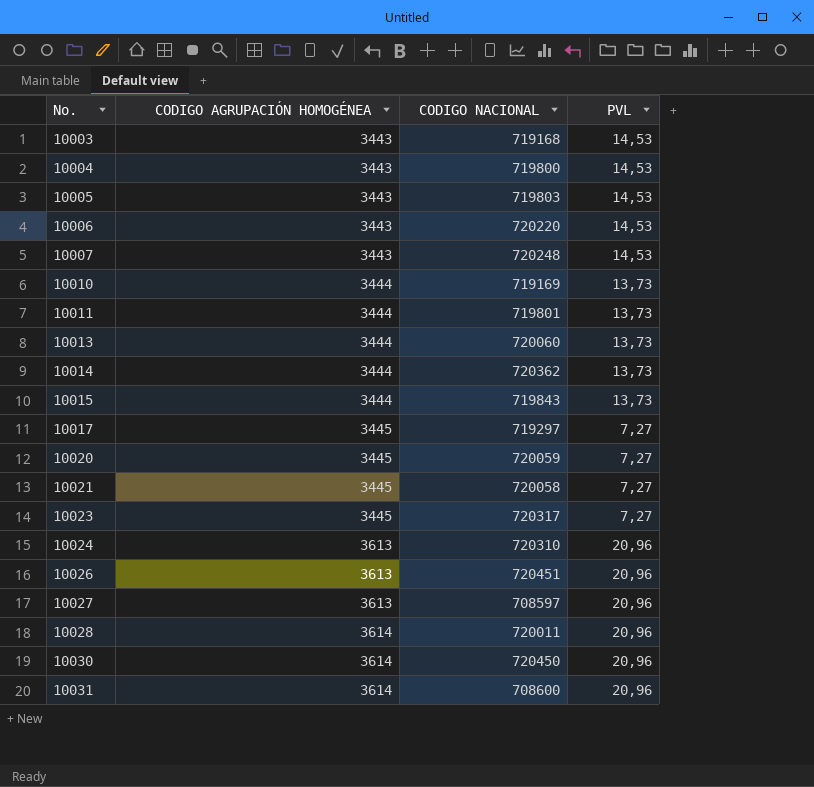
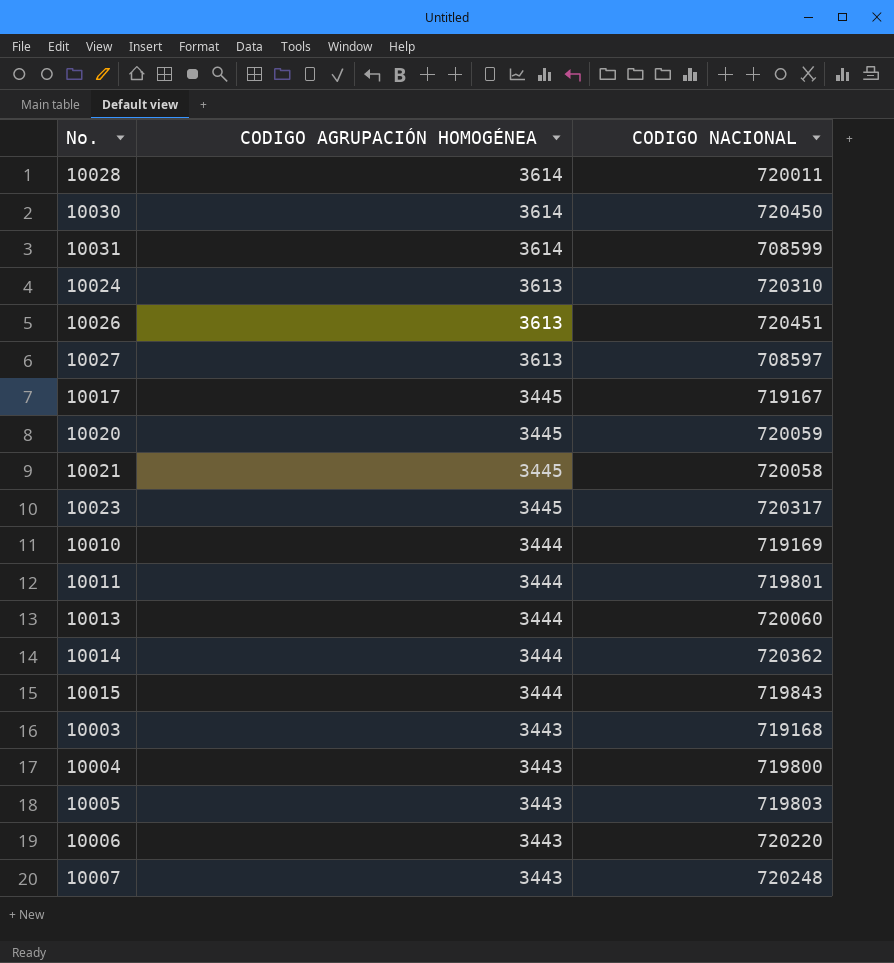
row order: No. ascending -> CODIGO AGRUPACIÓN HOMOGÉNEA descending
column PVL | position: 4 -> none
10031 | CODIGO NACIONAL: 708600 -> 708599
10017 | CODIGO NACIONAL: 719297 -> 719167

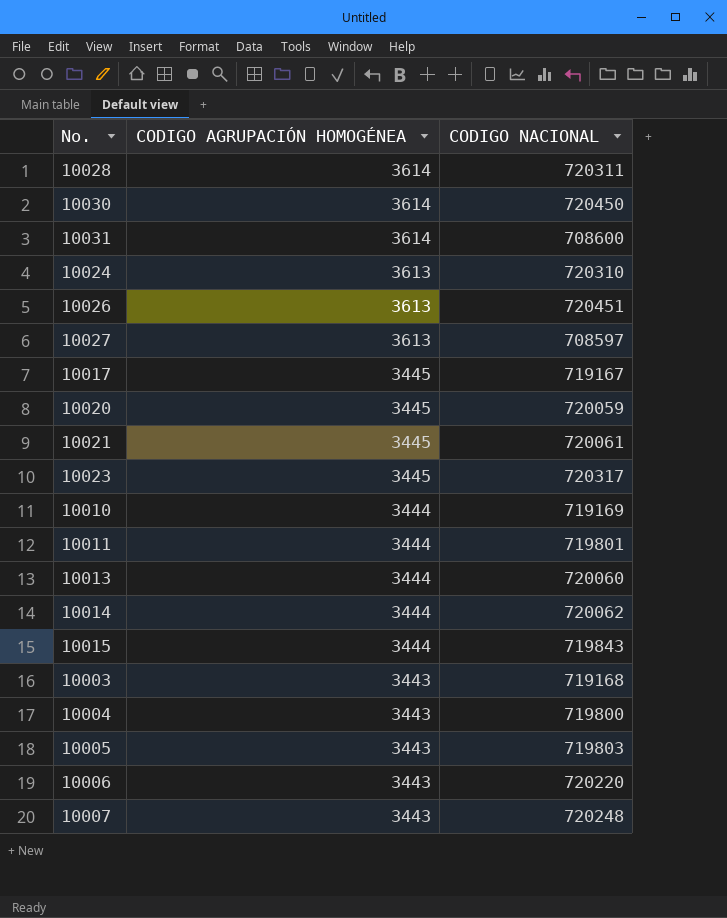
10028 | CODIGO NACIONAL: 720011 -> 720311
10031 | CODIGO NACIONAL: 708599 -> 708600
10021 | CODIGO NACIONAL: 720058 -> 720061
10014 | CODIGO NACIONAL: 720362 -> 720062

